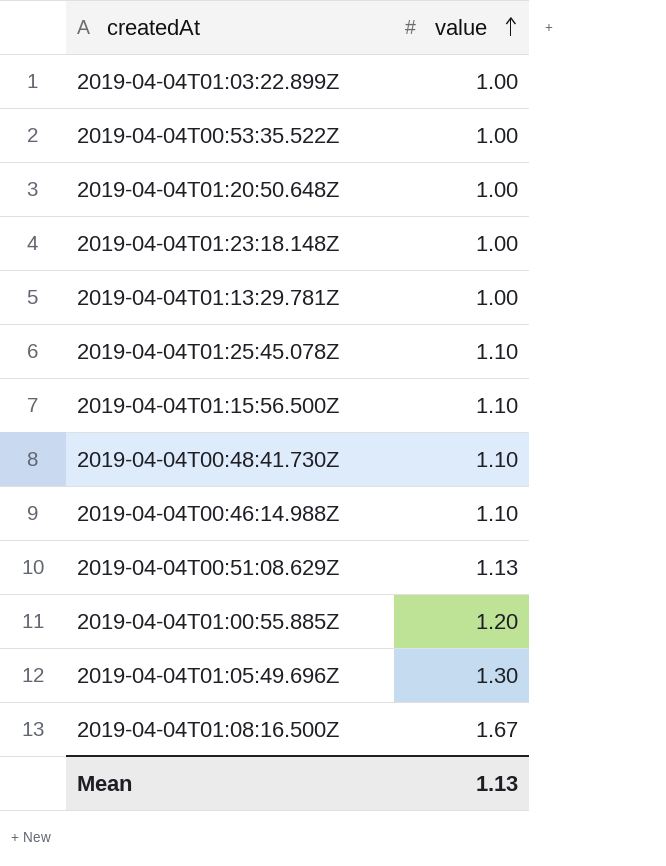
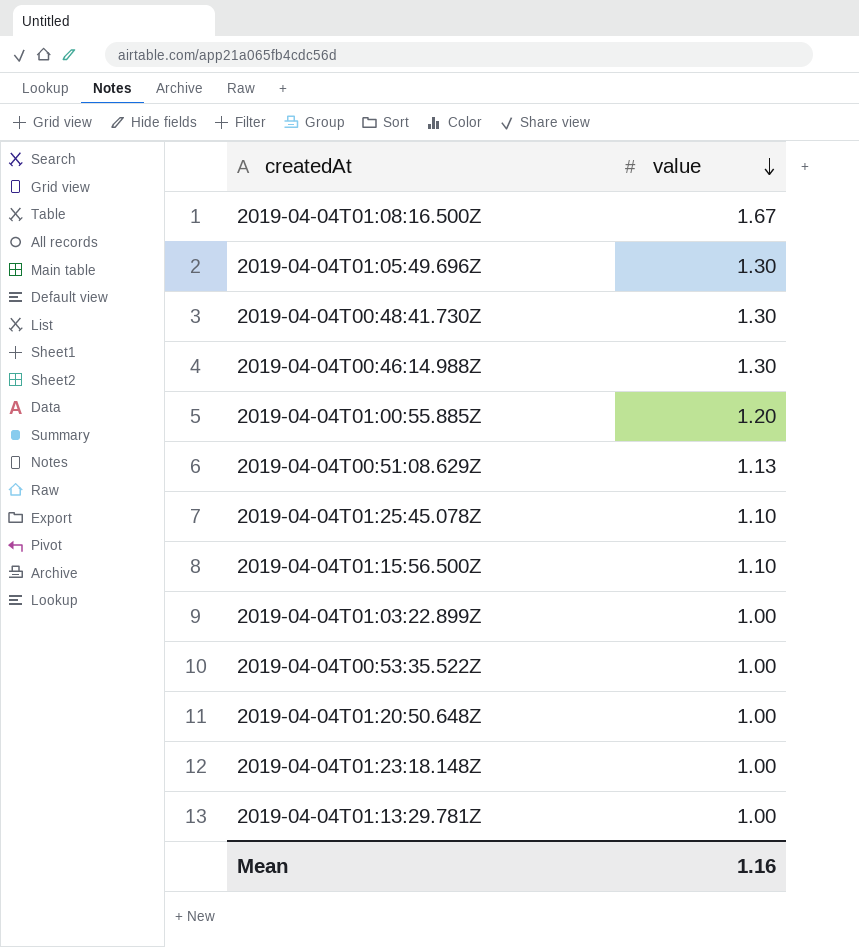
row order: value ascending -> value descending
2019-04-04T00:48:41.730Z | value: 1.10 -> 1.30
2019-04-04T00:46:14.988Z | value: 1.10 -> 1.30
Mean | value: 1.13 -> 1.16

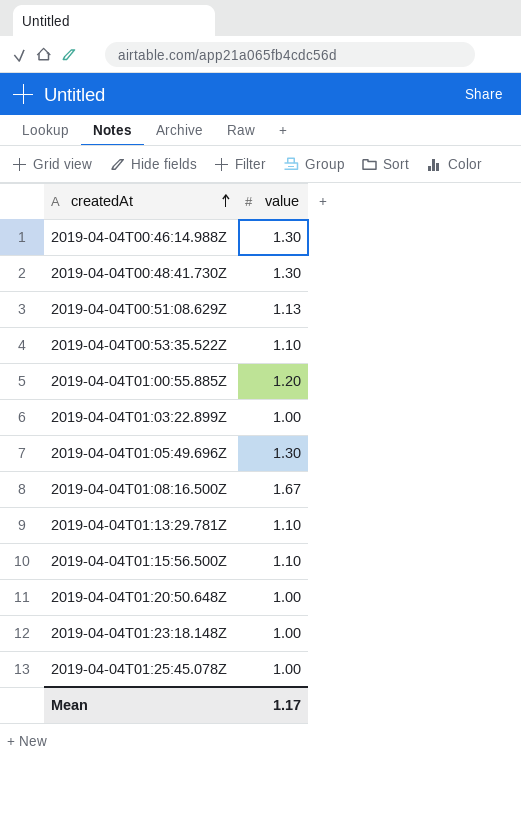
row order: value descending -> createdAt ascending
2019-04-04T00:53:35.522Z | value: 1.00 -> 1.10
2019-04-04T01:13:29.781Z | value: 1.00 -> 1.10
2019-04-04T01:25:45.078Z | value: 1.10 -> 1.00
Mean | value: 1.16 -> 1.17

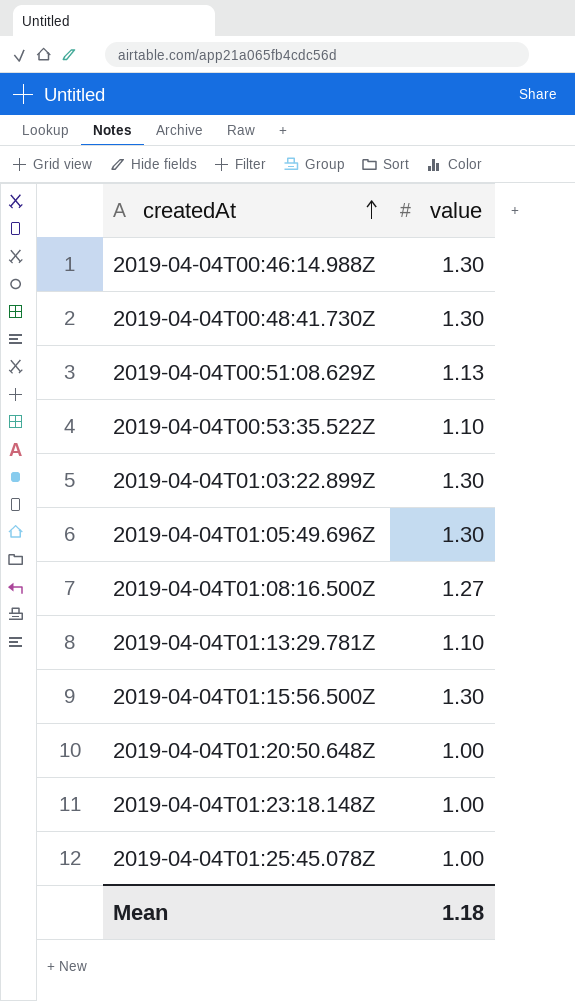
row 2019-04-04T01:00:55.885Z: 1.20 -> none
2019-04-04T01:03:22.899Z | value: 1.00 -> 1.30
2019-04-04T01:08:16.500Z | value: 1.67 -> 1.27
2019-04-04T01:15:56.500Z | value: 1.10 -> 1.30
Mean | value: 1.17 -> 1.18

